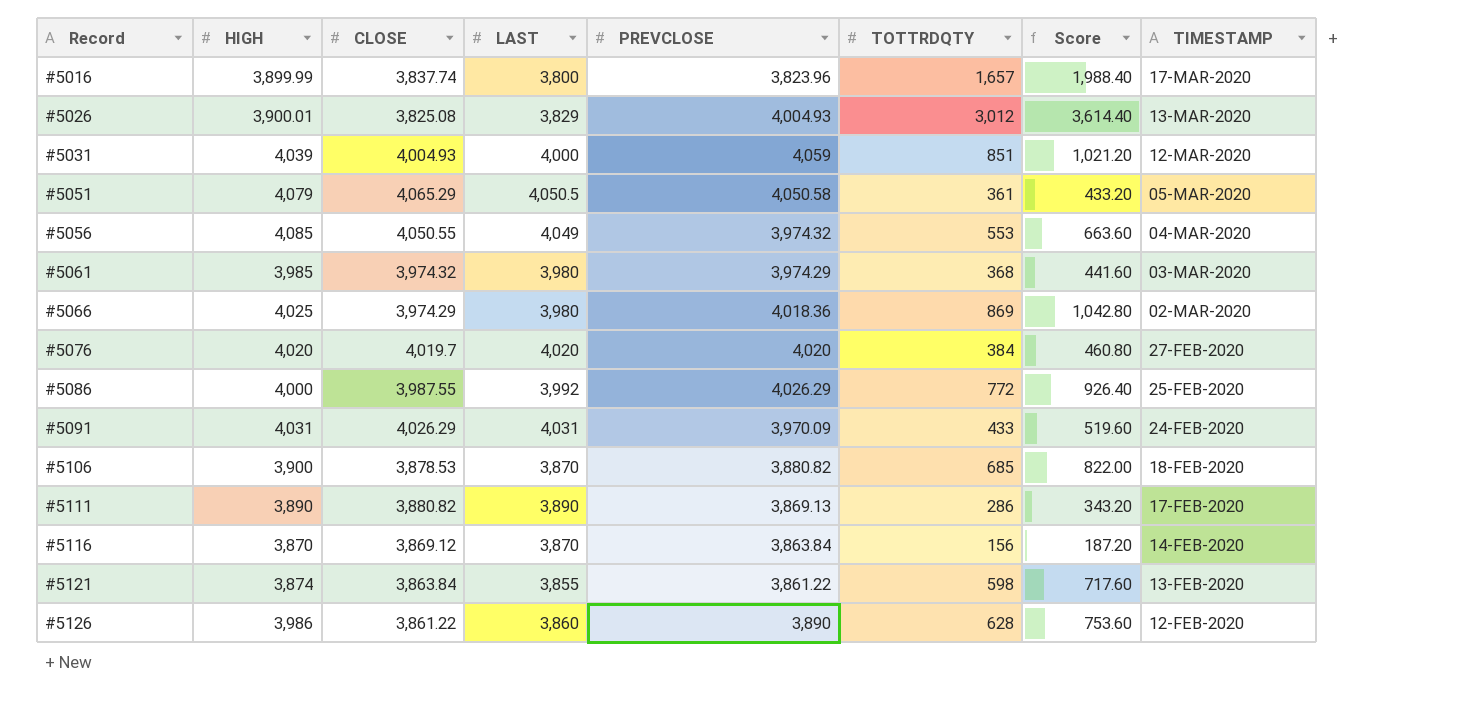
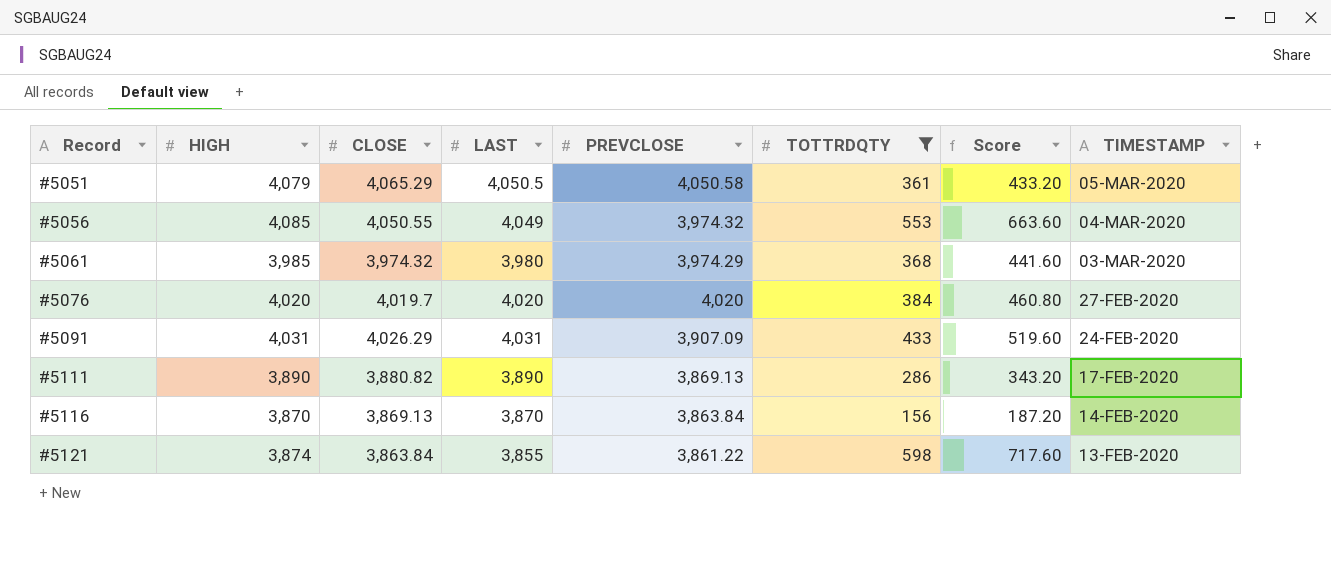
filter: none -> TOTTRDQTY <= 598
#5091 | PREVCLOSE: 3,970.09 -> 3,907.09
#5116 | CLOSE: 3,869.12 -> 3,869.13

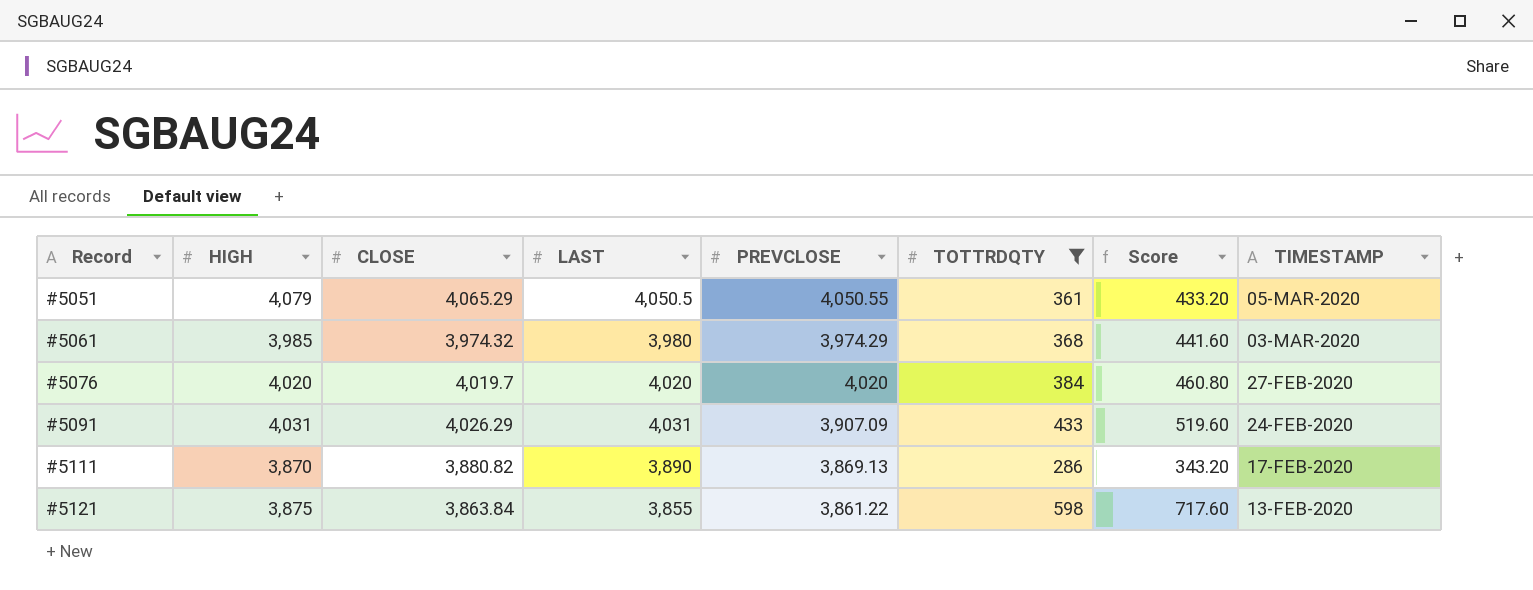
row #5056: 4,085 | 4,050.55 | 4,049 | 3,974.32 | 553 | 663.60 | 04-MAR-2020 -> none
row #5116: 3,870 | 3,869.13 | 3,870 | 3,863.84 | 156 | 187.20 | 14-FEB-2020 -> none
#5051 | PREVCLOSE: 4,050.58 -> 4,050.55
#5111 | HIGH: 3,890 -> 3,870
#5121 | HIGH: 3,874 -> 3,875

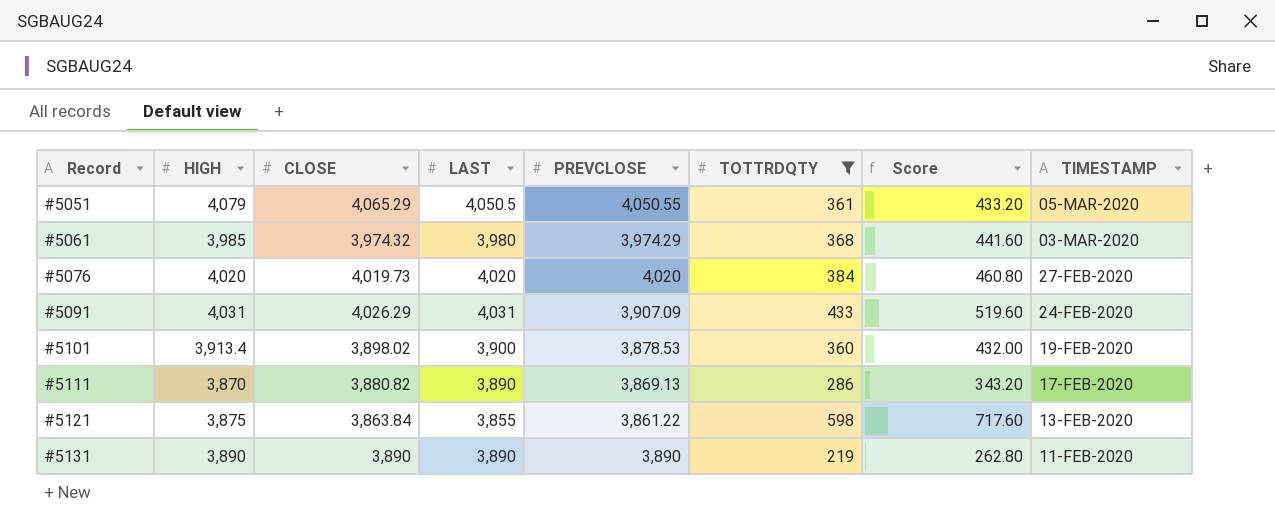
#5076 | CLOSE: 4,019.7 -> 4,019.73
row #5101: none -> 3,913.4 | 3,898.02 | 3,900 | 3,878.53 | 360 | 432.00 | 19-FEB-2020
row #5131: none -> 3,890 | 3,890 | 3,890 | 3,890 | 219 | 262.80 | 11-FEB-2020

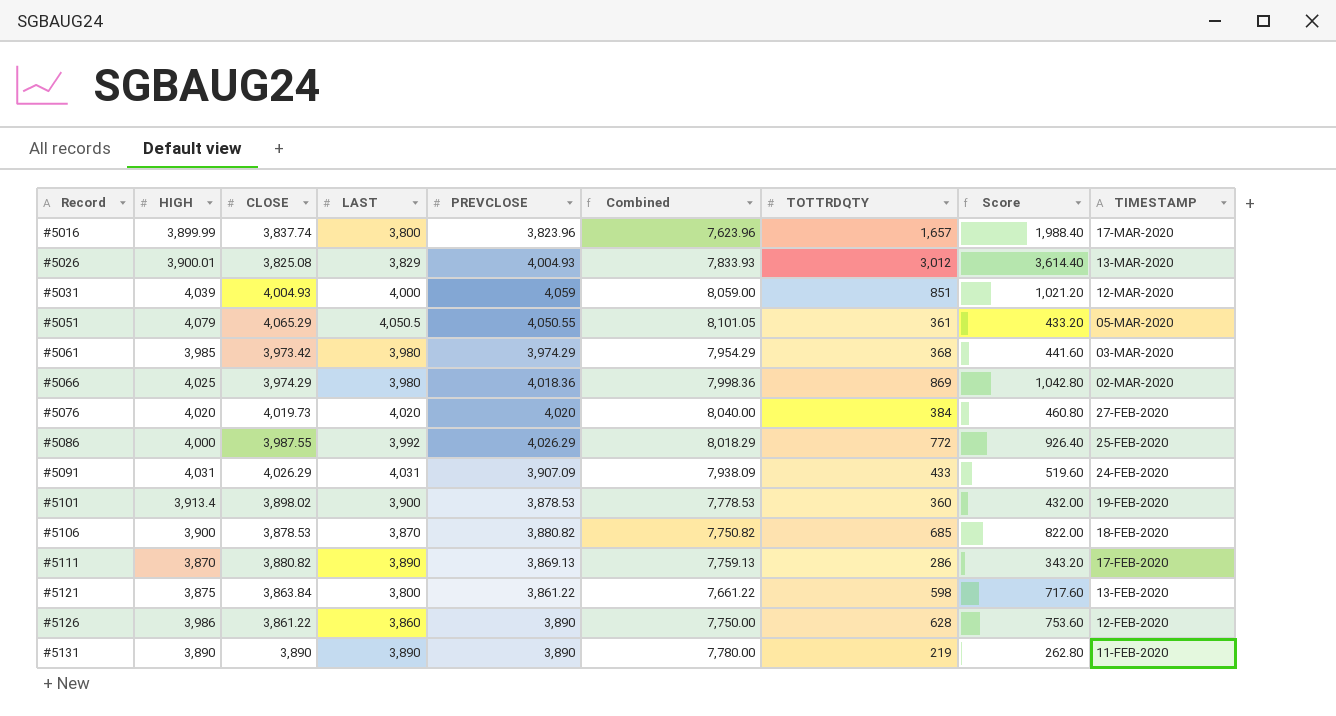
filter: TOTTRDQTY <= 598 -> none
column Combined | formula: none -> [LAST] + [PREVCLOSE]
#5061 | CLOSE: 3,974.32 -> 3,973.42
#5121 | LAST: 3,855 -> 3,800

